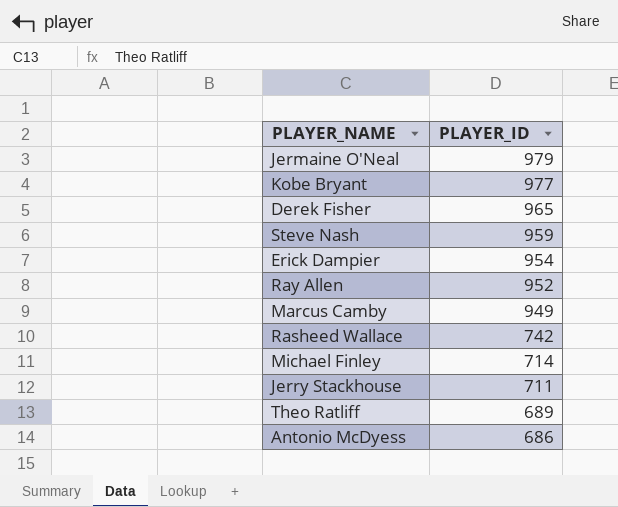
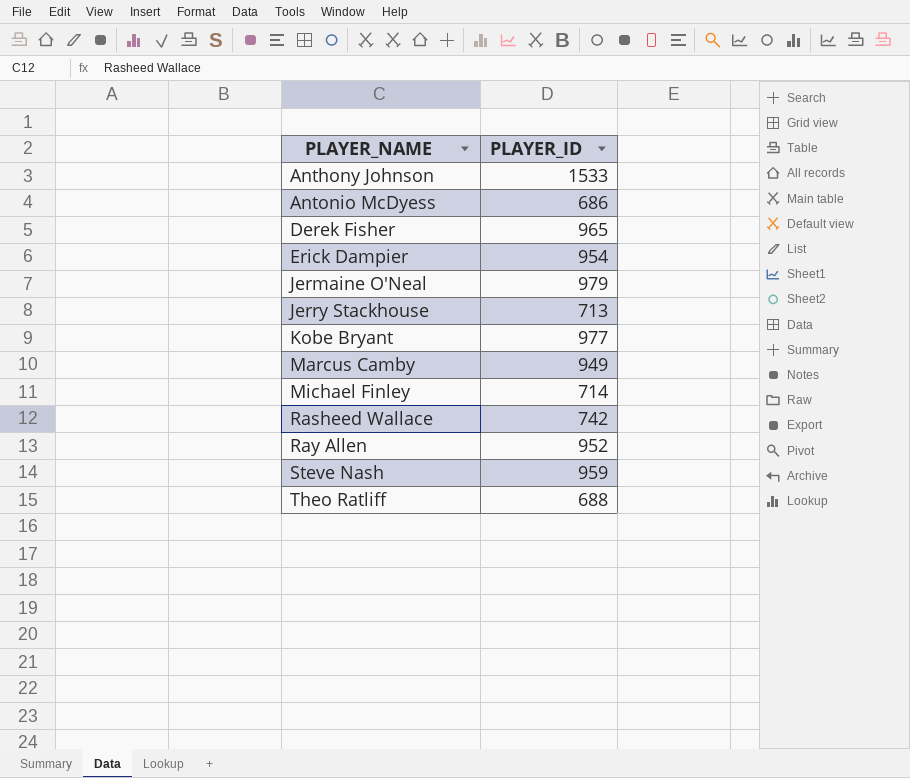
row order: PLAYER_ID descending -> PLAYER_NAME ascending
row Anthony Johnson: none -> 1533
Jerry Stackhouse | PLAYER_ID: 711 -> 713
Theo Ratliff | PLAYER_ID: 689 -> 688

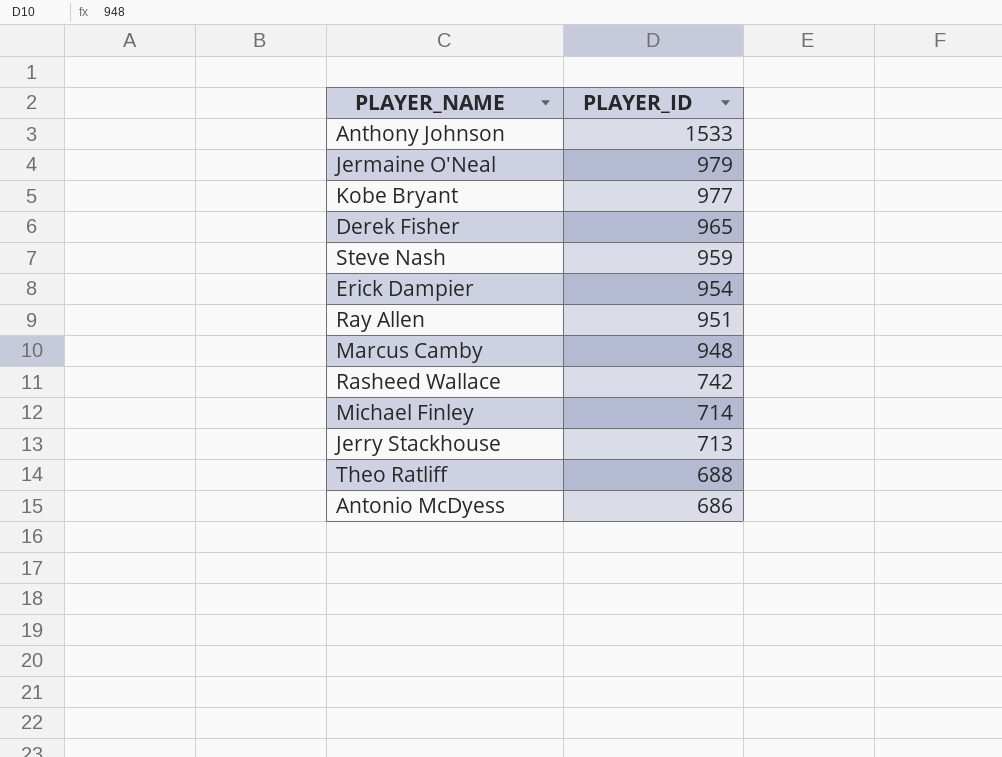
row order: PLAYER_NAME ascending -> PLAYER_ID descending
Ray Allen | PLAYER_ID: 952 -> 951
Marcus Camby | PLAYER_ID: 949 -> 948

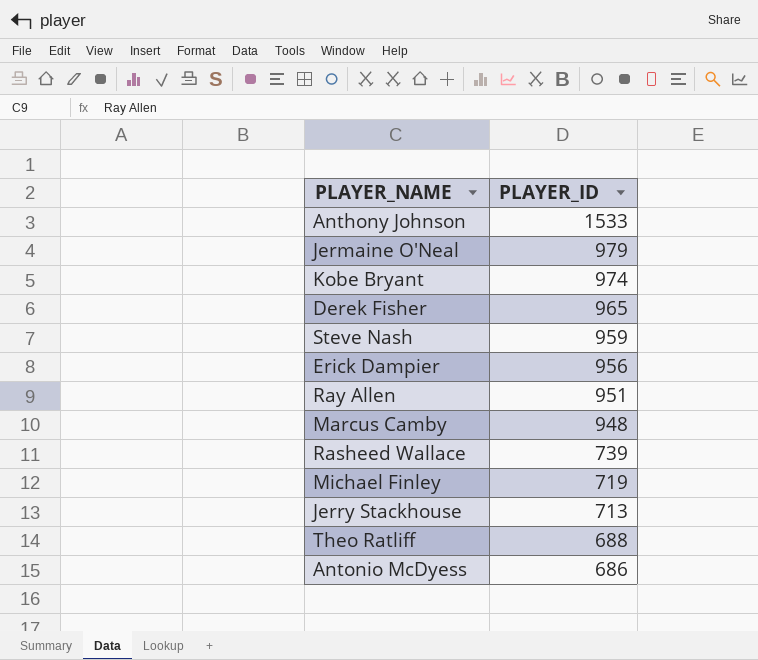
Kobe Bryant | PLAYER_ID: 977 -> 974
Erick Dampier | PLAYER_ID: 954 -> 956
Rasheed Wallace | PLAYER_ID: 742 -> 739
Michael Finley | PLAYER_ID: 714 -> 719

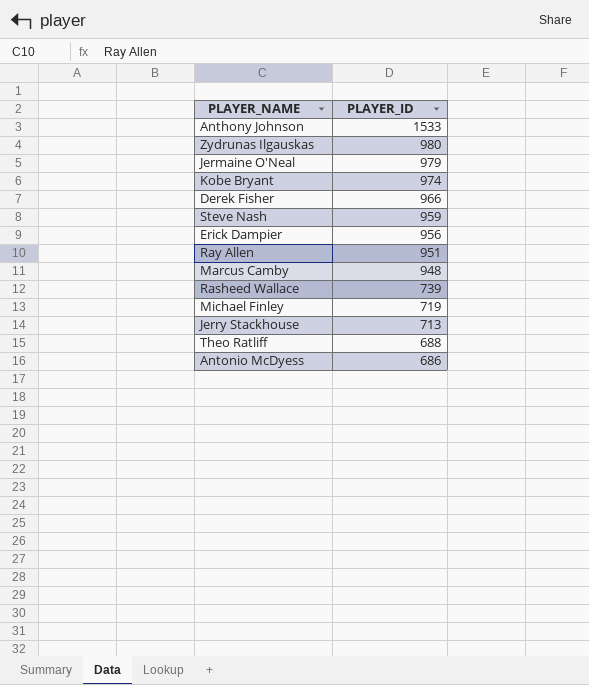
row Zydrunas Ilgauskas: none -> 980
Derek Fisher | PLAYER_ID: 965 -> 966

